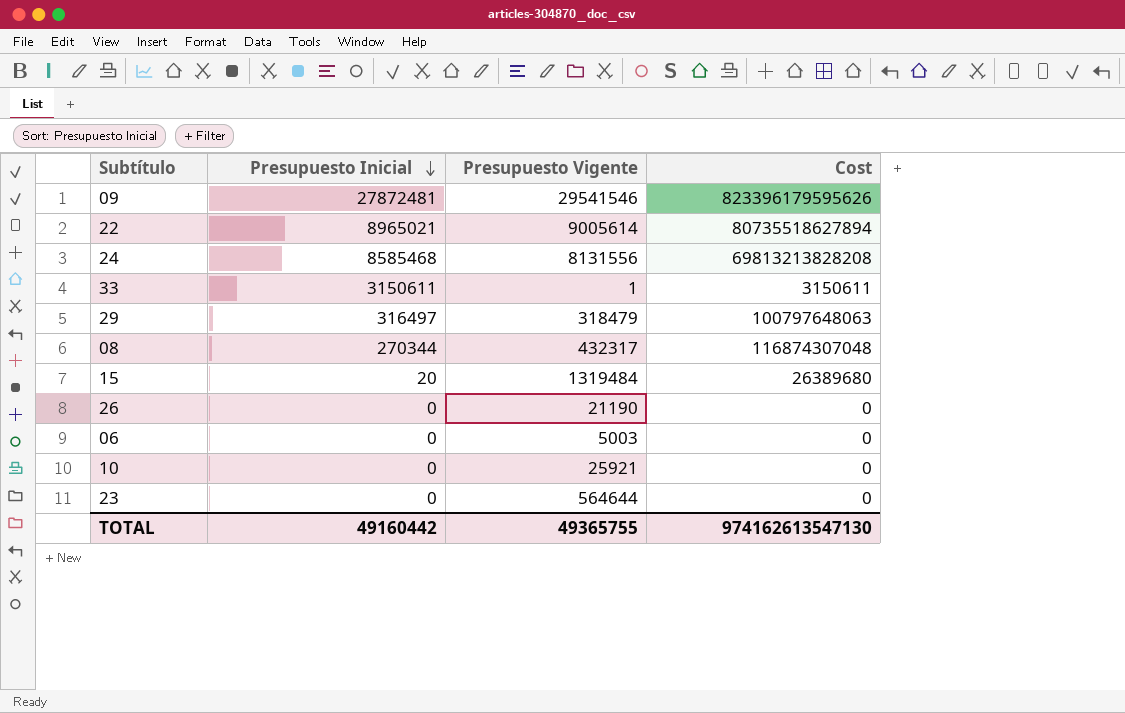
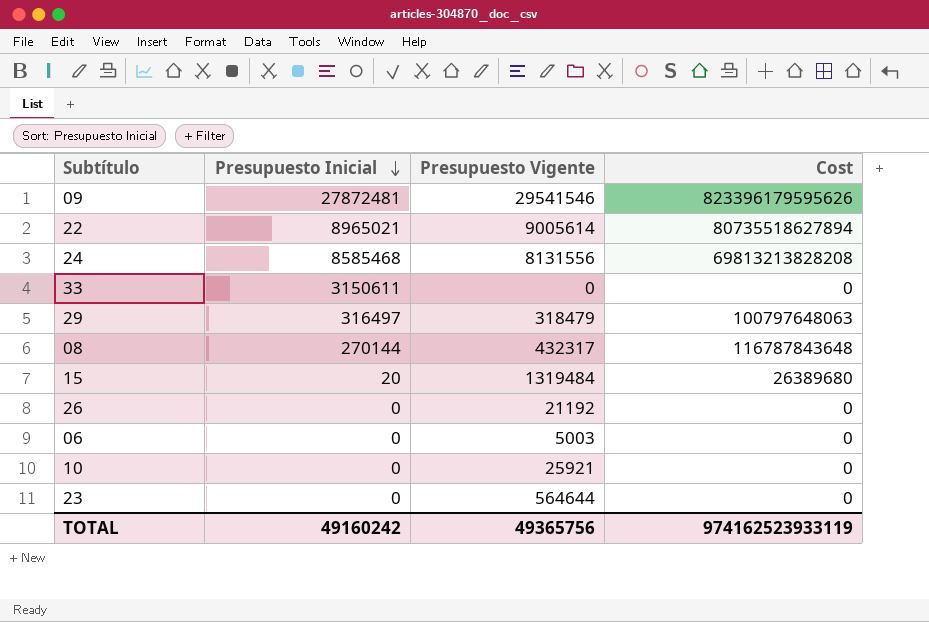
33 | Presupuesto Vigente: 1 -> 0
33 | Cost: 3150611 -> 0
08 | Presupuesto Inicial: 270344 -> 270144
08 | Cost: 116874307048 -> 116787843648
26 | Presupuesto Vigente: 21190 -> 21192
TOTAL | Presupuesto Inicial: 49160442 -> 49160242
TOTAL | Presupuesto Vigente: 49365755 -> 49365756
TOTAL | Cost: 974162613547130 -> 974162523933119

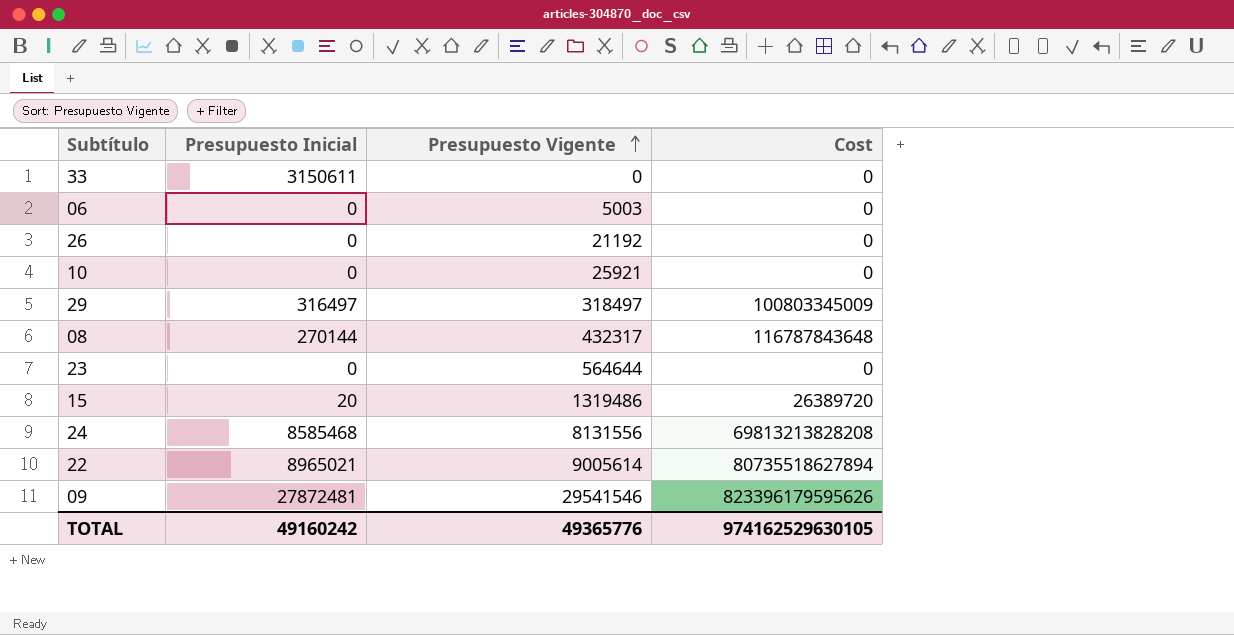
row order: Presupuesto Inicial descending -> Presupuesto Vigente ascending
29 | Presupuesto Vigente: 318479 -> 318497
29 | Cost: 100797648063 -> 100803345009
15 | Presupuesto Vigente: 1319484 -> 1319486
15 | Cost: 26389680 -> 26389720
TOTAL | Presupuesto Vigente: 49365756 -> 49365776
TOTAL | Cost: 974162523933119 -> 974162529630105

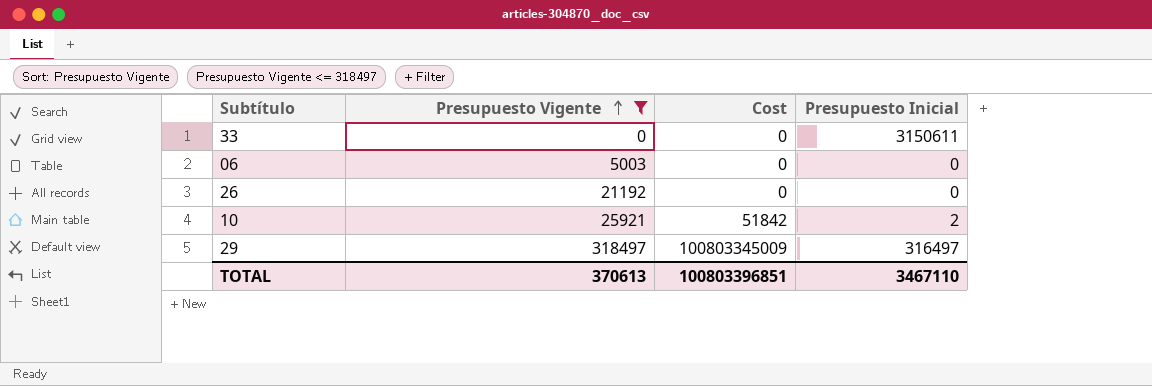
filter: none -> Presupuesto Vigente <= 318497
column Presupuesto Inicial | position: 2 -> 4
10 | Cost: 0 -> 51842
10 | Presupuesto Inicial: 0 -> 2
TOTAL | Presupuesto Vigente: 49365776 -> 370613
TOTAL | Cost: 974162529630105 -> 100803396851
TOTAL | Presupuesto Inicial: 49160242 -> 3467110

